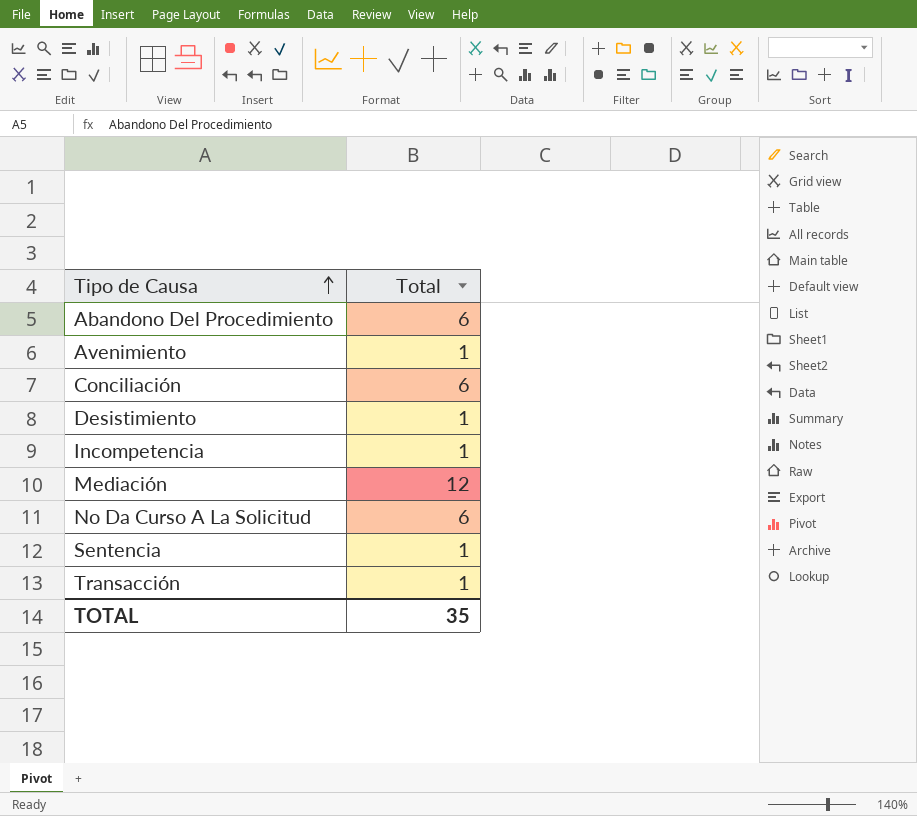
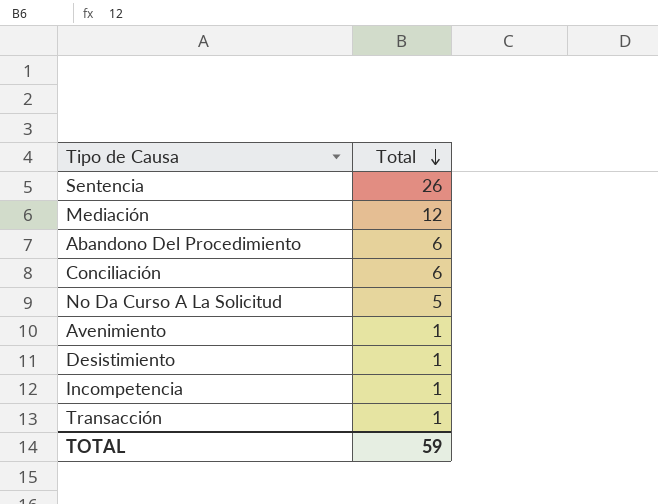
row order: Tipo de Causa ascending -> Total descending
Sentencia | Total: 1 -> 26
No Da Curso A La Solicitud | Total: 6 -> 5
TOTAL | Total: 35 -> 59

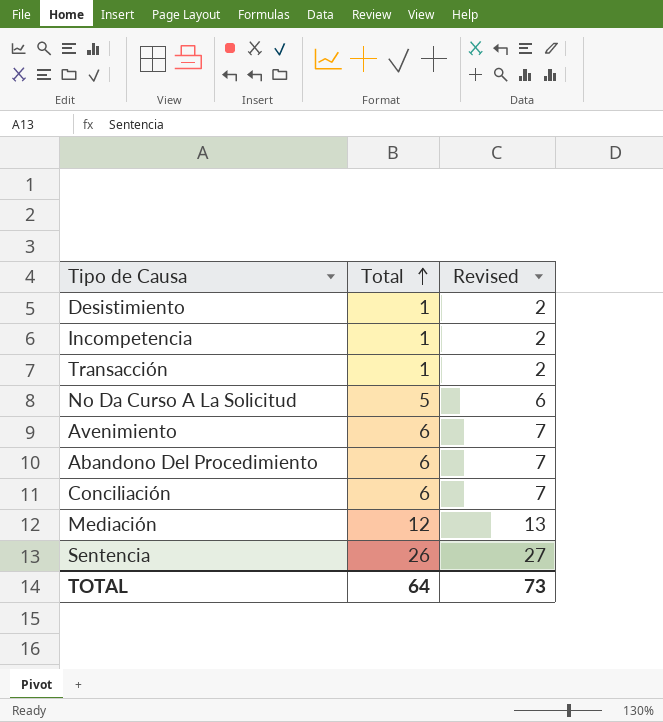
row order: Total descending -> Total ascending
column Revised | formula: none -> [Total] + 1
Avenimiento | Total: 1 -> 6
TOTAL | Total: 59 -> 64

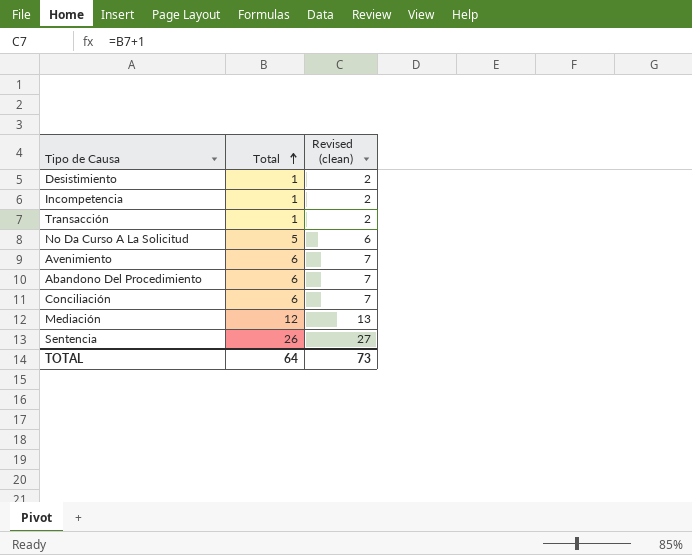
column name: Revised -> Revised (clean)

